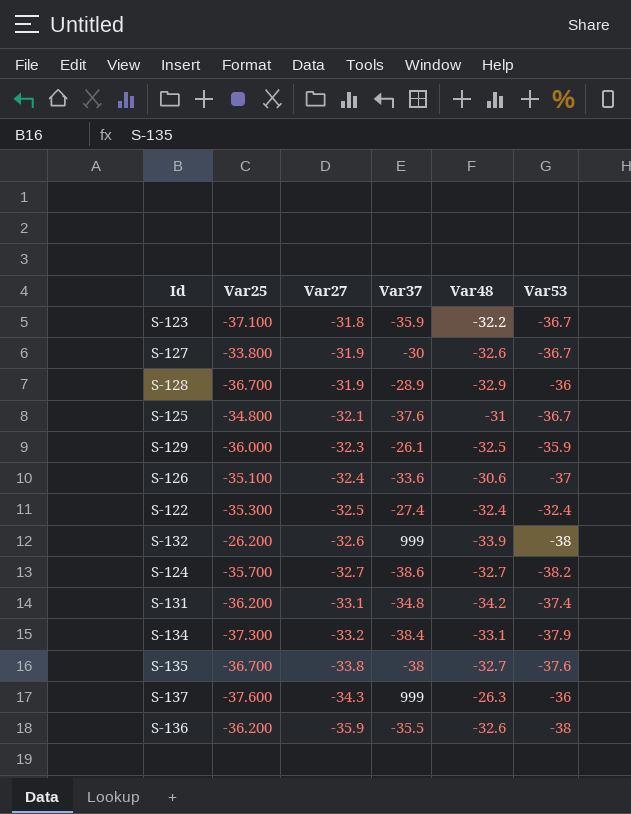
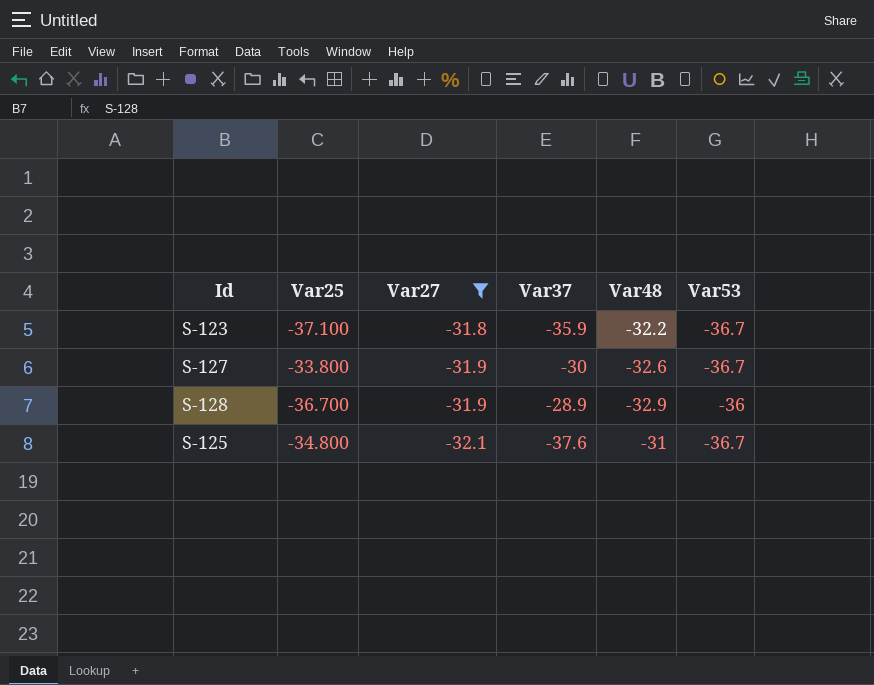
filter: none -> Var27 >= -32.1

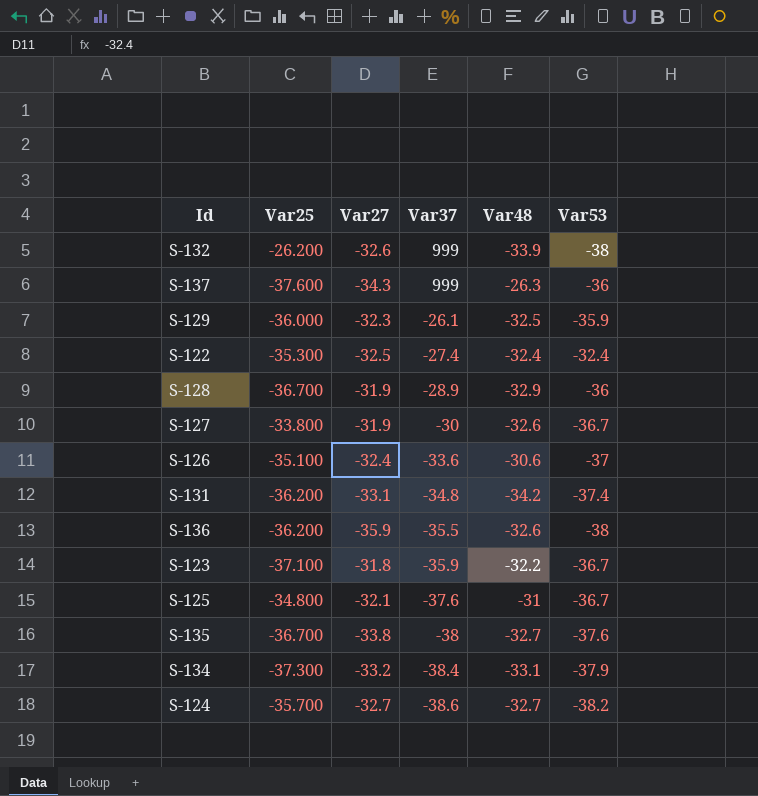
filter: Var27 >= -32.1 -> none
row order: Var27 descending -> Var37 descending

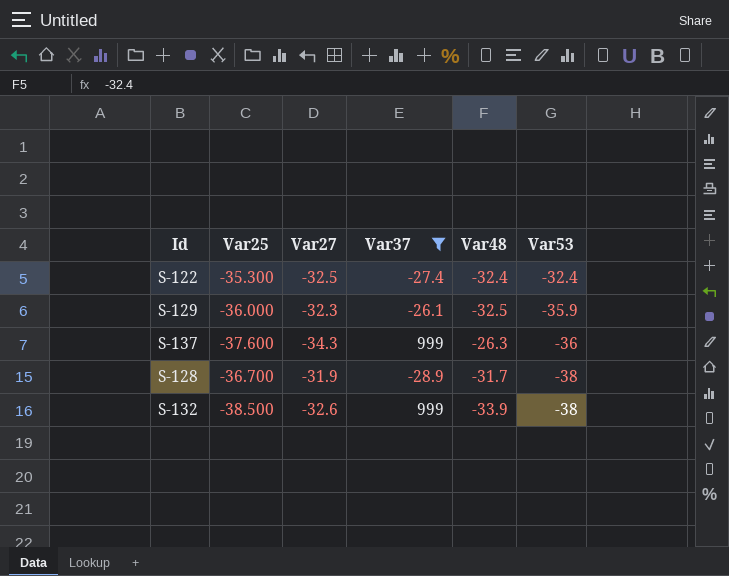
filter: none -> Var37 >= -28.9
row order: Var37 descending -> Var53 descending
S-128 | Var48: -32.9 -> -31.7
S-128 | Var53: -36 -> -38
S-132 | Var25: -26.200 -> -38.500

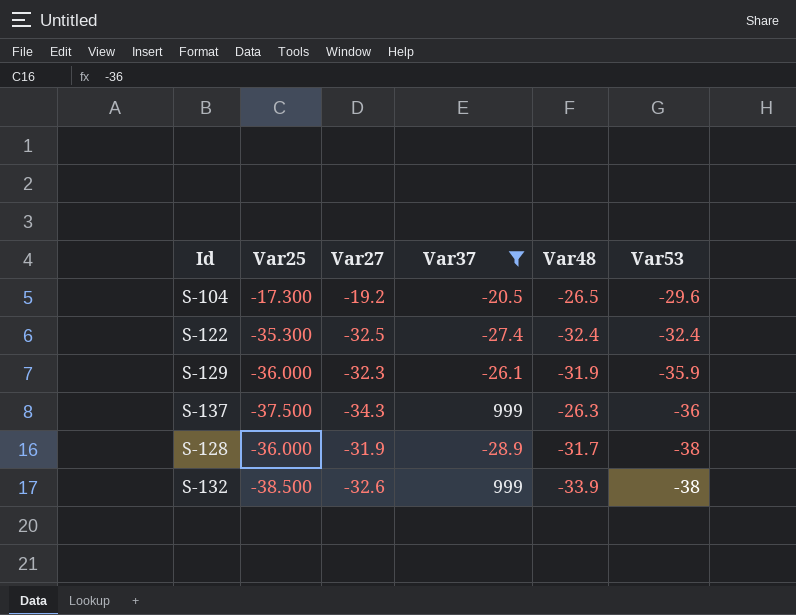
row S-104: none -> -17.300 | -19.2 | -20.5 | -26.5 | -29.6
S-129 | Var48: -32.5 -> -31.9
S-137 | Var25: -37.600 -> -37.500
S-128 | Var25: -36.700 -> -36.000

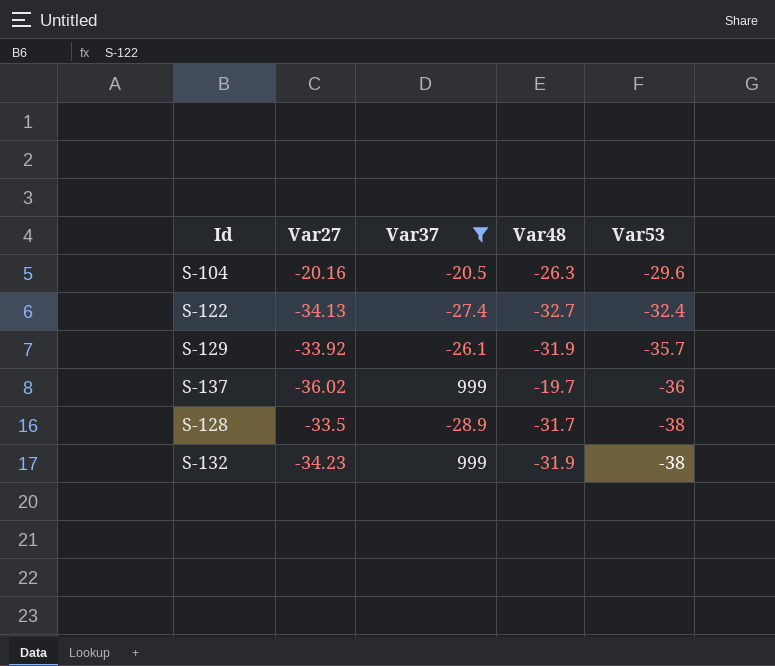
column Var25 | position: 2 -> none
S-104 | Var27: -19.2 -> -20.16
S-104 | Var48: -26.5 -> -26.3
S-122 | Var27: -32.5 -> -34.13
S-122 | Var48: -32.4 -> -32.7
S-129 | Var27: -32.3 -> -33.92
S-129 | Var53: -35.9 -> -35.7
S-137 | Var27: -34.3 -> -36.02
S-137 | Var48: -26.3 -> -19.7
S-128 | Var27: -31.9 -> -33.5
S-132 | Var27: -32.6 -> -34.23
S-132 | Var48: -33.9 -> -31.9

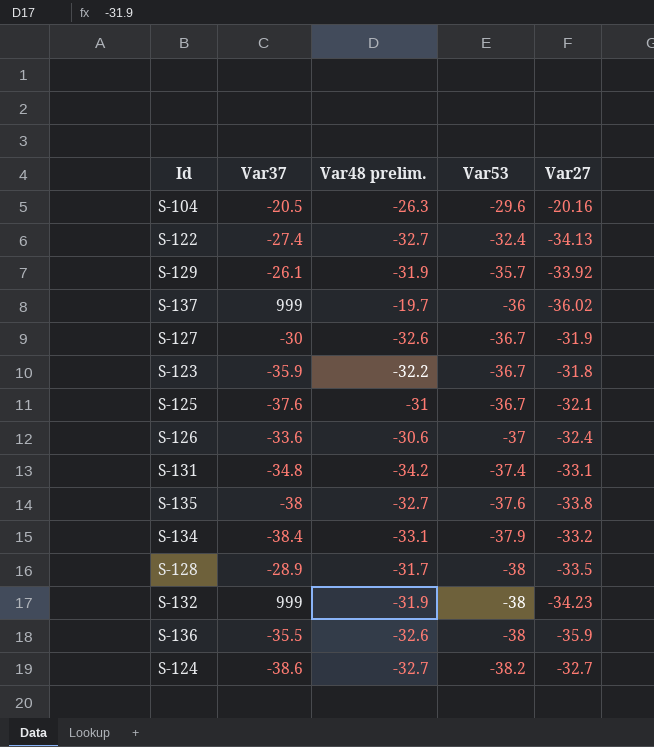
filter: Var37 >= -28.9 -> none
column name: Var48 -> Var48 prelim.
column Var27 | position: 2 -> 5

